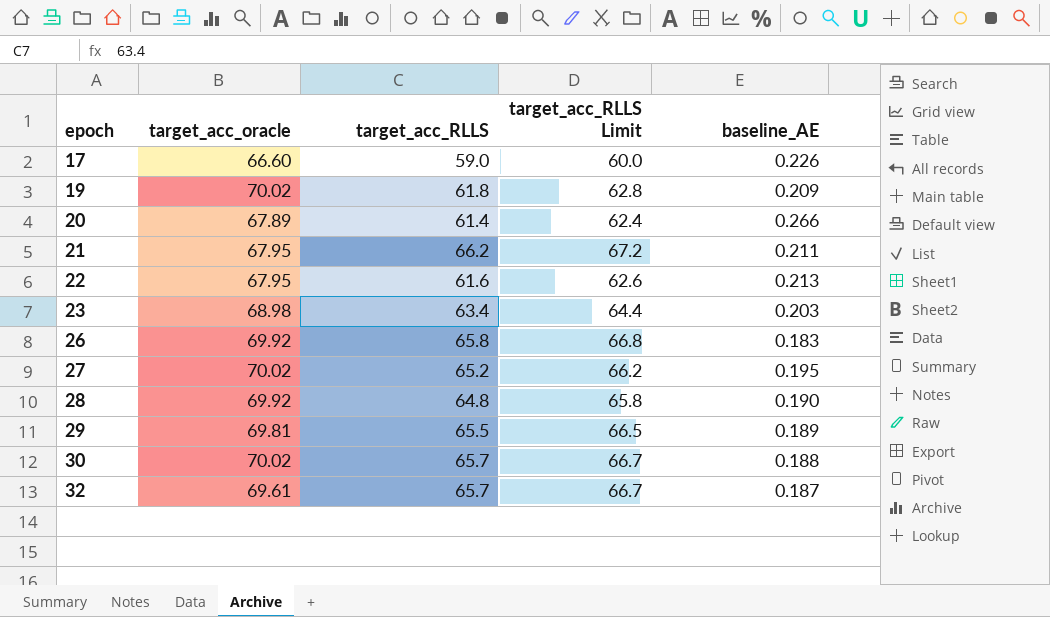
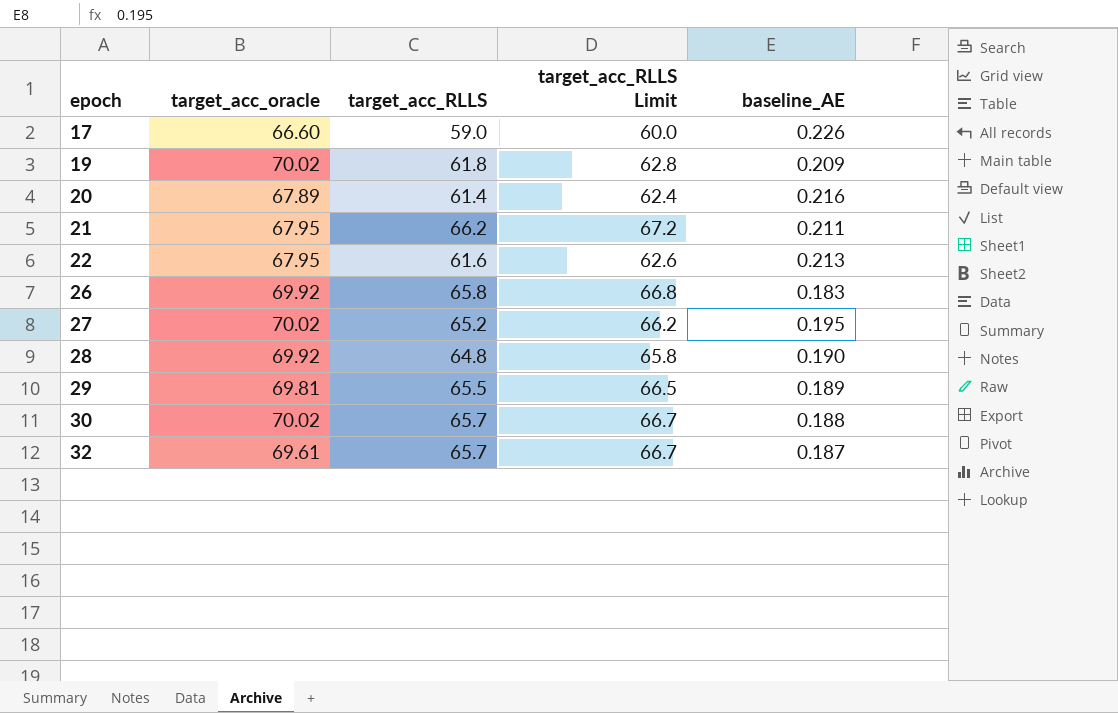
row 23: 68.98 | 63.4 | 64.4 | 0.203 -> none
20 | baseline_AE: 0.266 -> 0.216

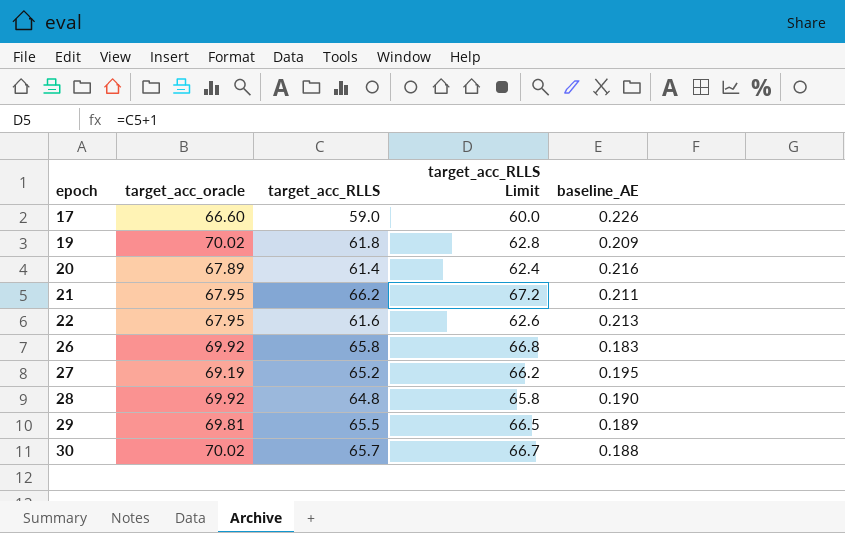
row 32: 69.61 | 65.7 | 66.7 | 0.187 -> none
27 | target_acc_oracle: 70.02 -> 69.19

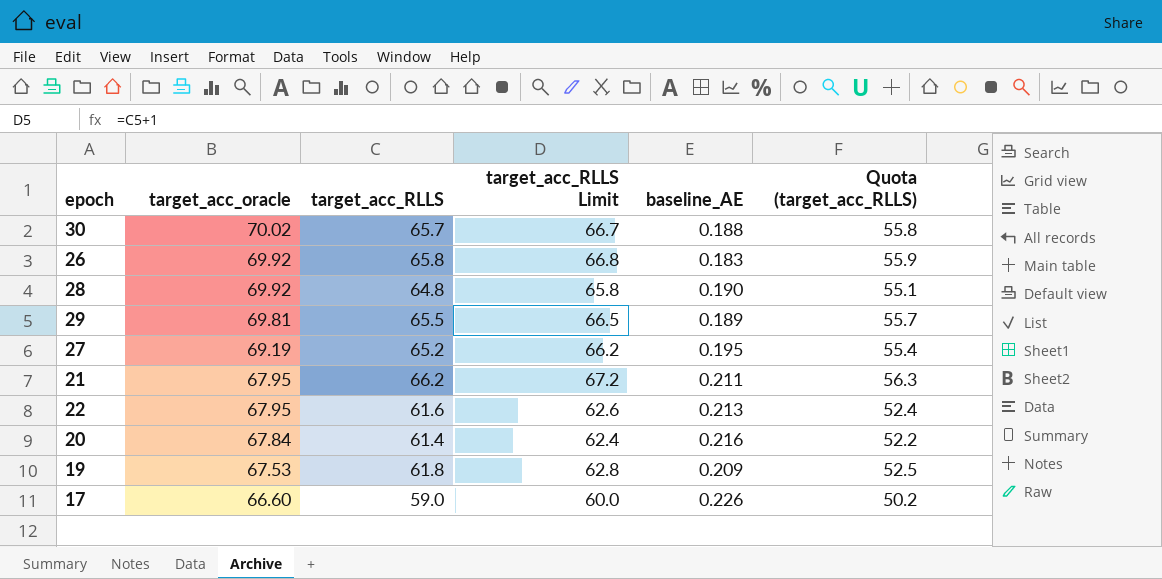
row order: epoch ascending -> target_acc_oracle descending
column Quota (target_acc_RLLS) | formula: none -> [target_acc_RLLS] * 0.85
20 | target_acc_oracle: 67.89 -> 67.84
19 | target_acc_oracle: 70.02 -> 67.53

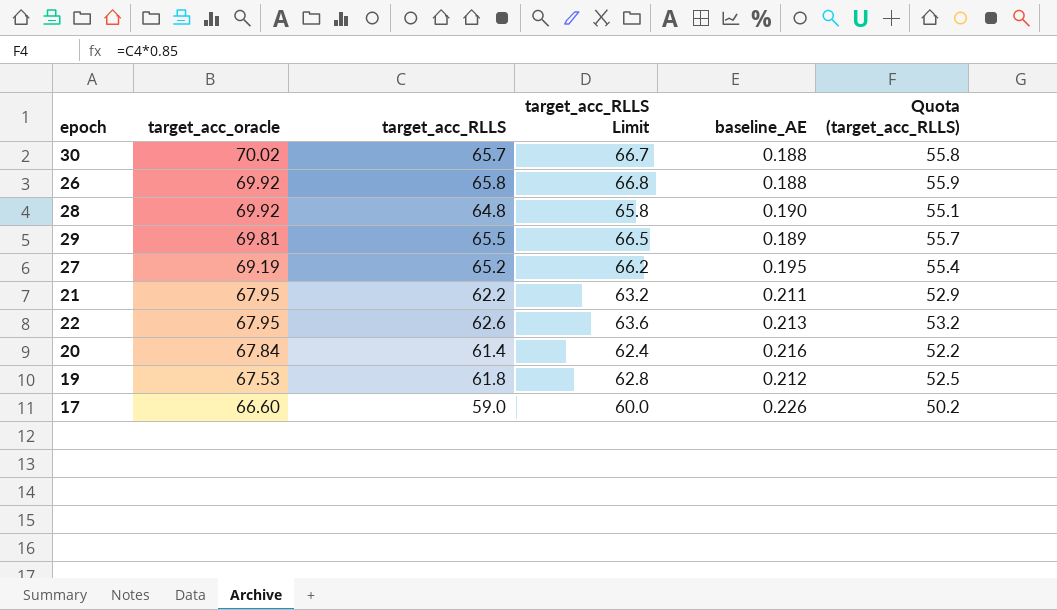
26 | baseline_AE: 0.183 -> 0.188
21 | target_acc_RLLS: 66.2 -> 62.2
21 | target_acc_RLLS Limit: 67.2 -> 63.2
21 | Quota (target_acc_RLLS): 56.3 -> 52.9
22 | target_acc_RLLS: 61.6 -> 62.6
22 | target_acc_RLLS Limit: 62.6 -> 63.6
22 | Quota (target_acc_RLLS): 52.4 -> 53.2
19 | baseline_AE: 0.209 -> 0.212

